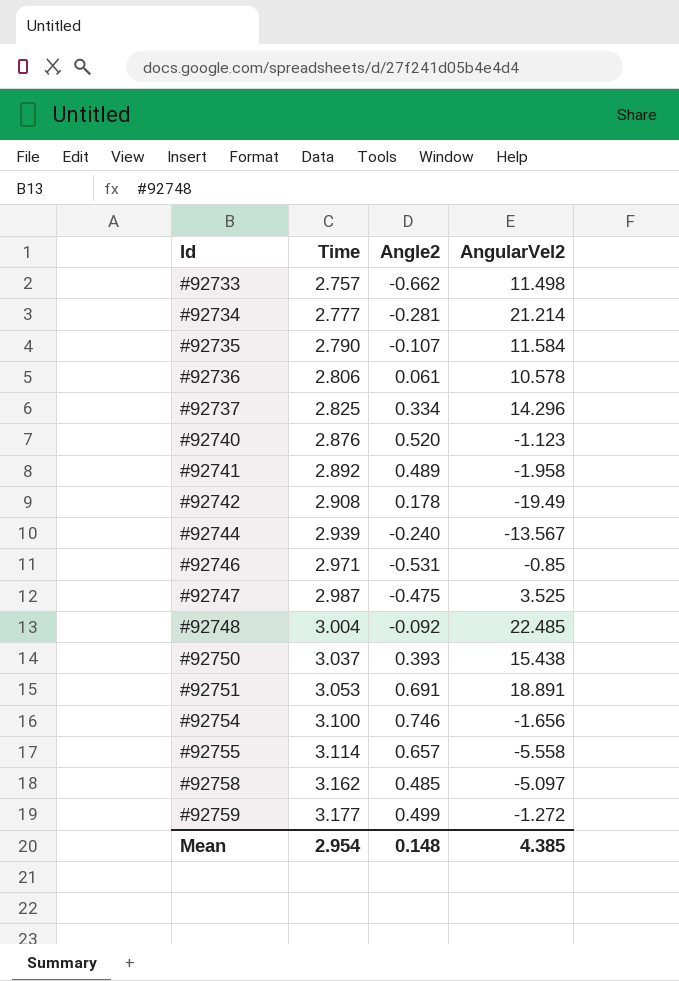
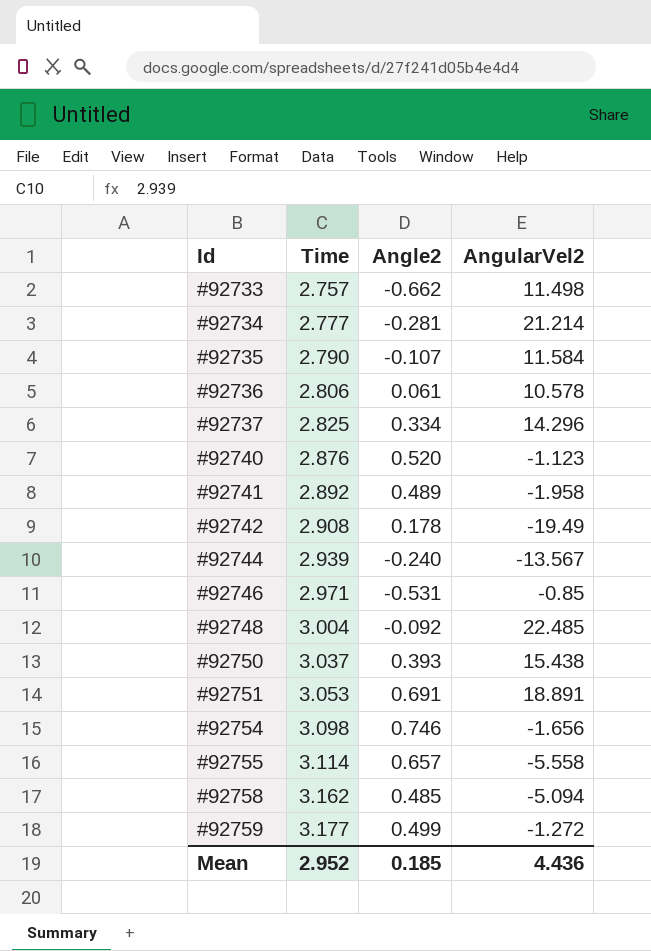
row #92747: 2.987 | -0.475 | 3.525 -> none
#92754 | Time: 3.100 -> 3.098
#92758 | AngularVel2: -5.097 -> -5.094
Mean | Time: 2.954 -> 2.952
Mean | Angle2: 0.148 -> 0.185
Mean | AngularVel2: 4.385 -> 4.436

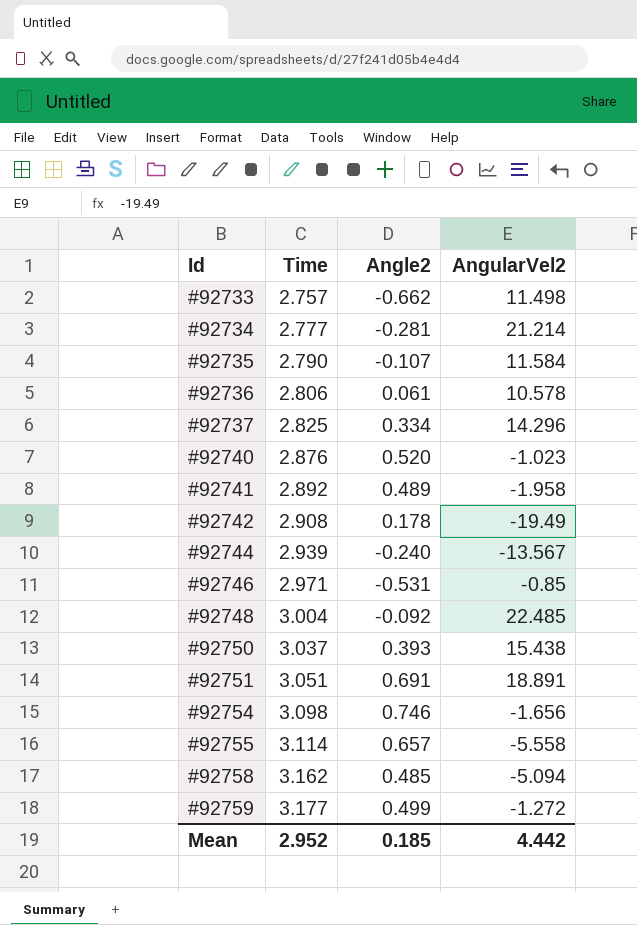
#92740 | AngularVel2: -1.123 -> -1.023
#92751 | Time: 3.053 -> 3.051
Mean | AngularVel2: 4.436 -> 4.442

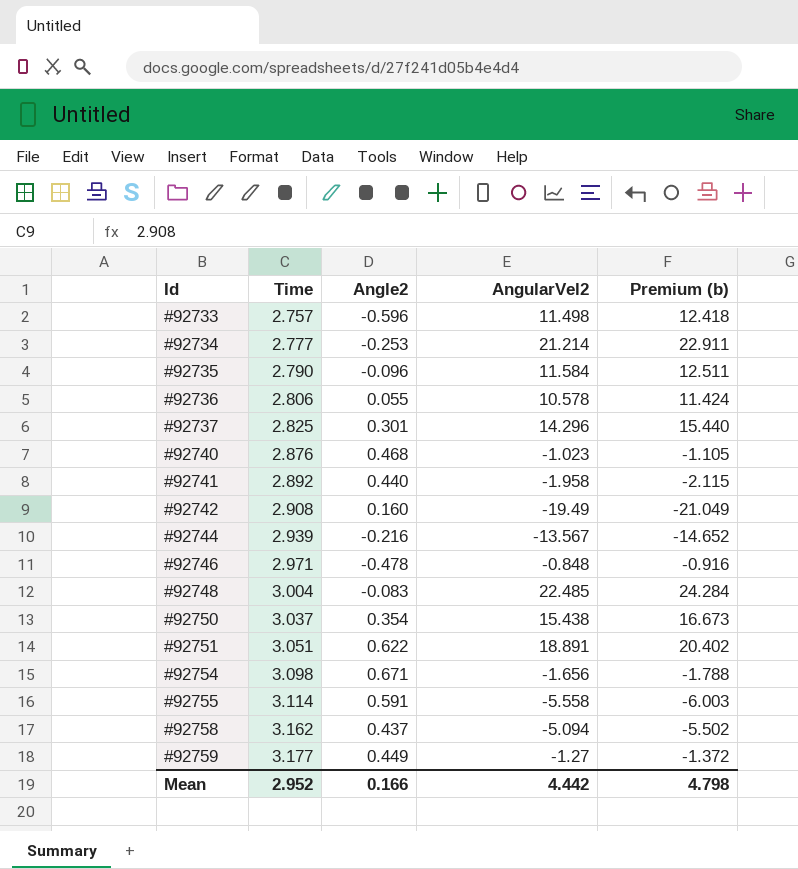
column Premium (b) | formula: none -> [AngularVel2] * 1.08
#92733 | Angle2: -0.662 -> -0.596
#92734 | Angle2: -0.281 -> -0.253
#92735 | Angle2: -0.107 -> -0.096
#92736 | Angle2: 0.061 -> 0.055
#92737 | Angle2: 0.334 -> 0.301
#92740 | Angle2: 0.520 -> 0.468
#92741 | Angle2: 0.489 -> 0.440
#92742 | Angle2: 0.178 -> 0.160
#92744 | Angle2: -0.240 -> -0.216
#92746 | Angle2: -0.531 -> -0.478
#92746 | AngularVel2: -0.85 -> -0.848
#92748 | Angle2: -0.092 -> -0.083
#92750 | Angle2: 0.393 -> 0.354
#92751 | Angle2: 0.691 -> 0.622
#92754 | Angle2: 0.746 -> 0.671
#92755 | Angle2: 0.657 -> 0.591
#92758 | Angle2: 0.485 -> 0.437
#92759 | Angle2: 0.499 -> 0.449
#92759 | AngularVel2: -1.272 -> -1.27
Mean | Angle2: 0.185 -> 0.166

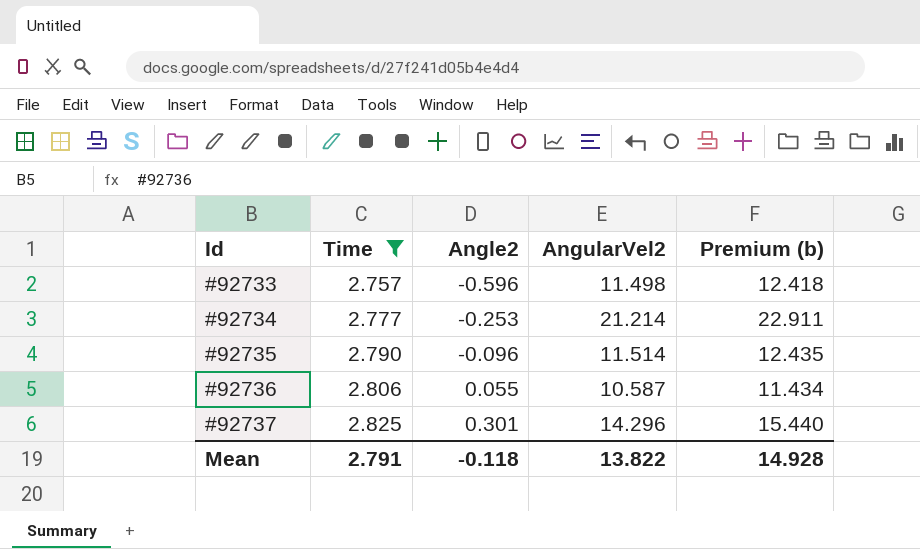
filter: none -> Time <= 2.825
#92735 | AngularVel2: 11.584 -> 11.514
#92735 | Premium (b): 12.511 -> 12.435
#92736 | AngularVel2: 10.578 -> 10.587
#92736 | Premium (b): 11.424 -> 11.434
Mean | Time: 2.952 -> 2.791
Mean | Angle2: 0.166 -> -0.118
Mean | AngularVel2: 4.442 -> 13.822
Mean | Premium (b): 4.798 -> 14.928

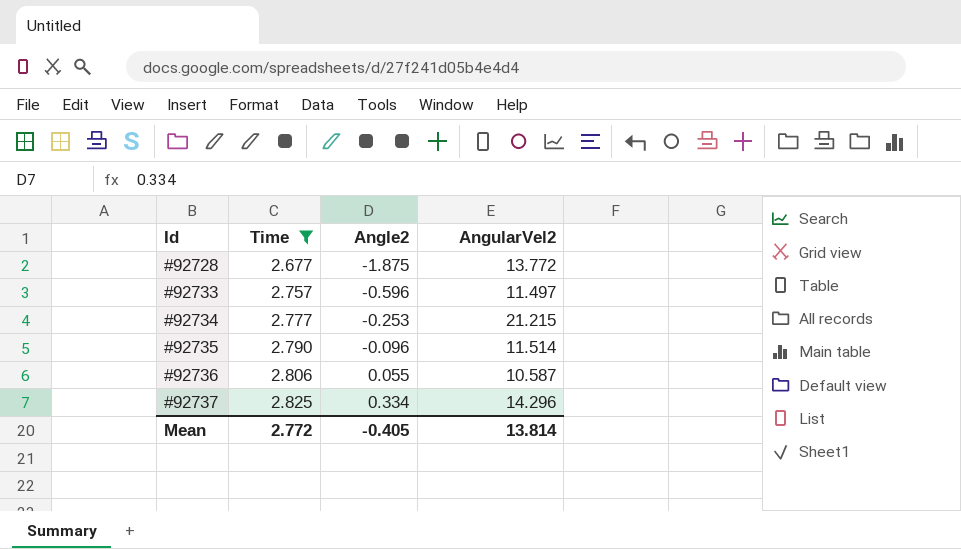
column Premium (b) | formula: [AngularVel2] * 1.08 -> none
row #92728: none -> 2.677 | -1.875 | 13.772
#92733 | AngularVel2: 11.498 -> 11.497
#92734 | AngularVel2: 21.214 -> 21.215
#92737 | Angle2: 0.301 -> 0.334
Mean | Time: 2.791 -> 2.772
Mean | Angle2: -0.118 -> -0.405
Mean | AngularVel2: 13.822 -> 13.814

